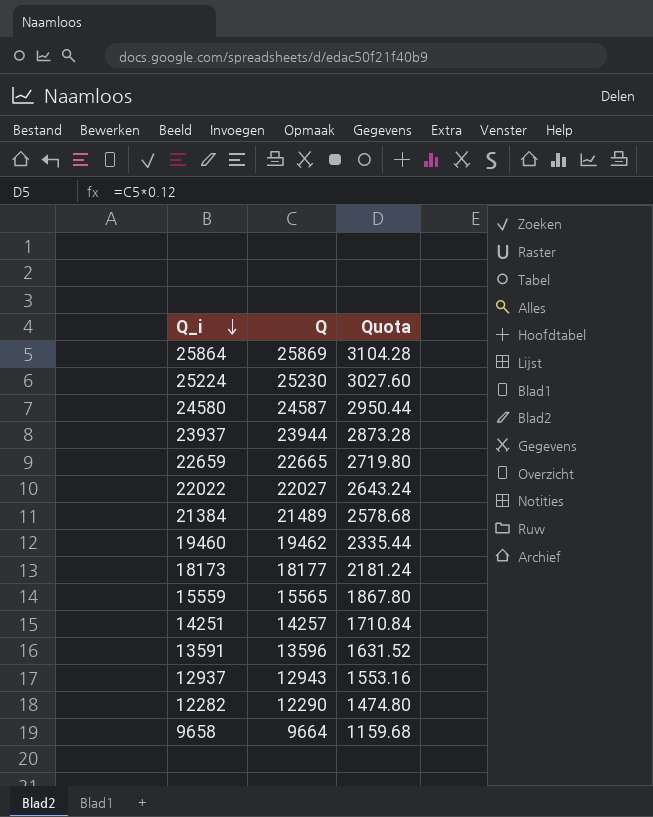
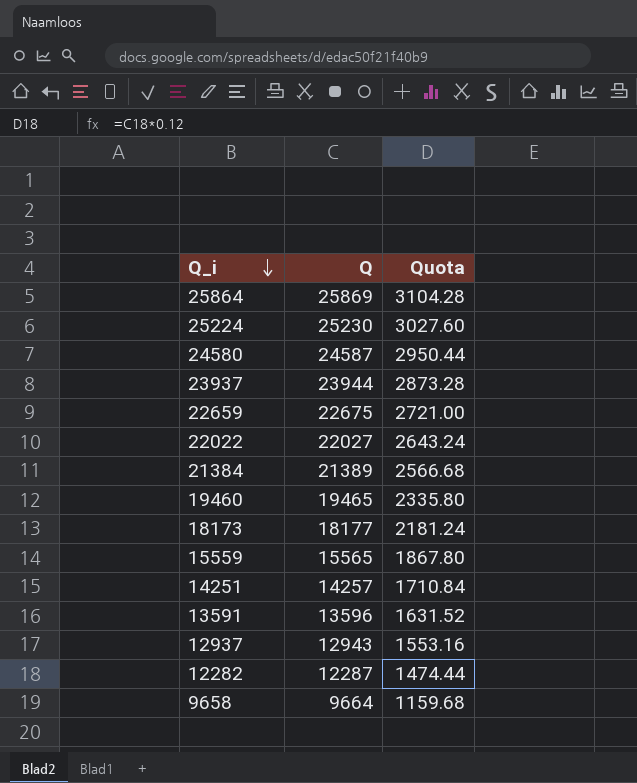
22659 | Q: 22665 -> 22675
22659 | Quota: 2719.80 -> 2721.00
21384 | Q: 21489 -> 21389
21384 | Quota: 2578.68 -> 2566.68
19460 | Q: 19462 -> 19465
19460 | Quota: 2335.44 -> 2335.80
12282 | Q: 12290 -> 12287
12282 | Quota: 1474.80 -> 1474.44

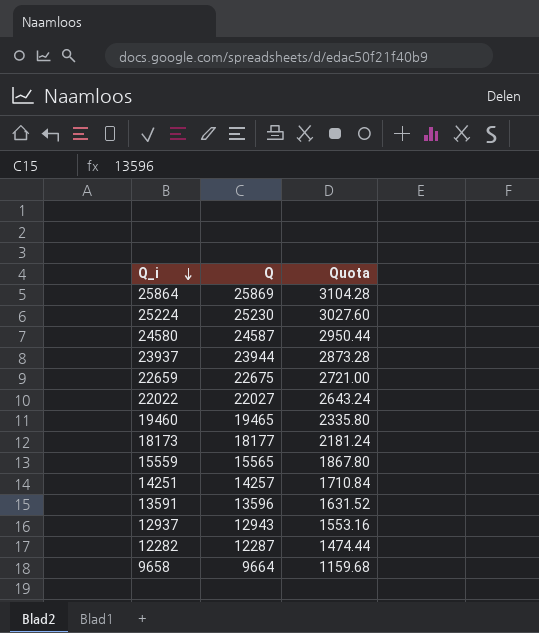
row 21384: 21389 | 2566.68 -> none

